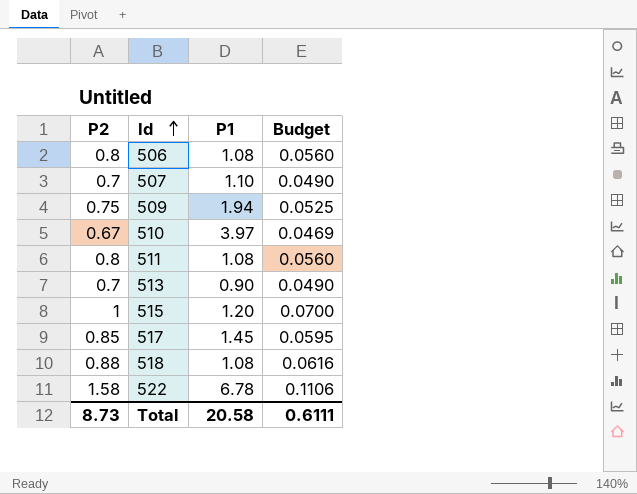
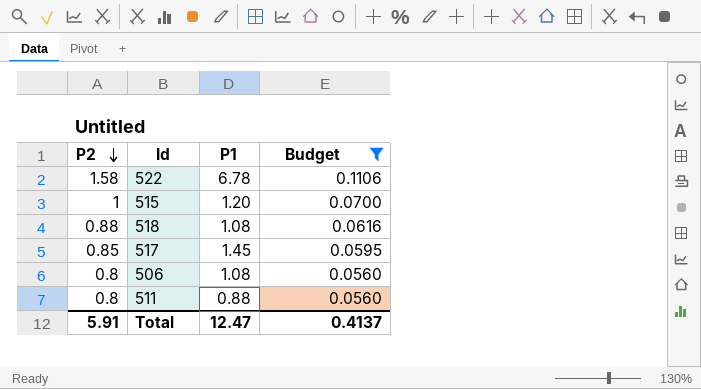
filter: none -> Budget >= 0.0560
row order: Id ascending -> P2 descending
511 | P1: 1.08 -> 0.88
Total | P2: 8.73 -> 5.91
Total | P1: 20.58 -> 12.47
Total | Budget: 0.6111 -> 0.4137

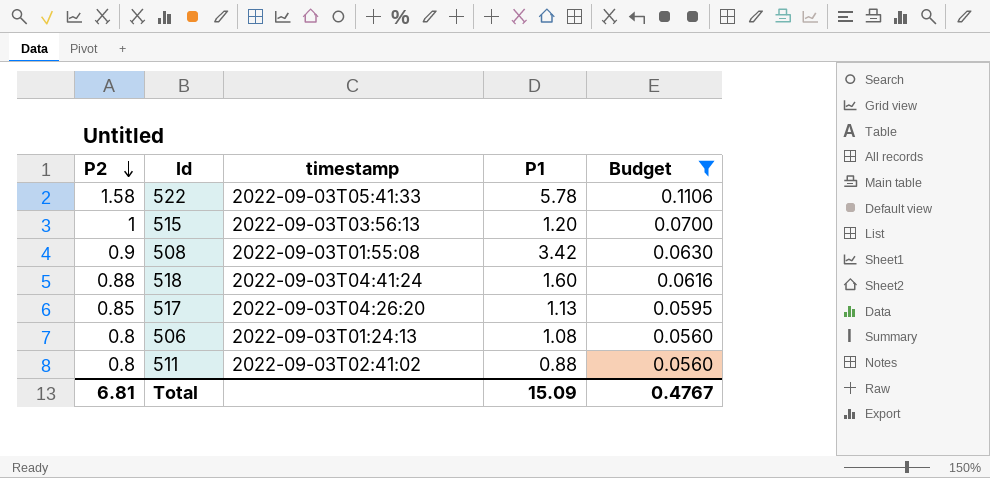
column timestamp | position: none -> 3
522 | P1: 6.78 -> 5.78
row 508: none -> 0.9 | 2022-09-03T01:55:08 | 3.42 | 0.0630
518 | P1: 1.08 -> 1.60
517 | P1: 1.45 -> 1.13
Total | P2: 5.91 -> 6.81
Total | P1: 12.47 -> 15.09
Total | Budget: 0.4137 -> 0.4767

